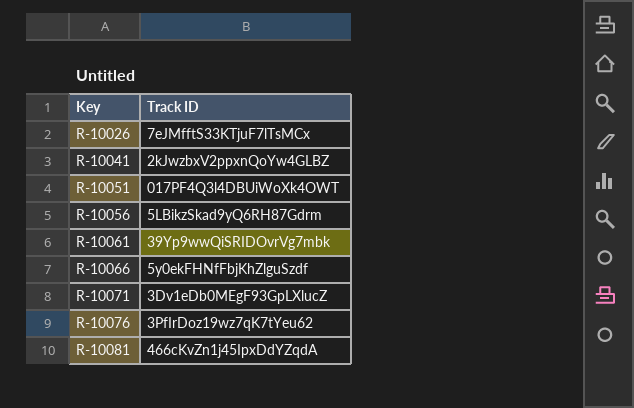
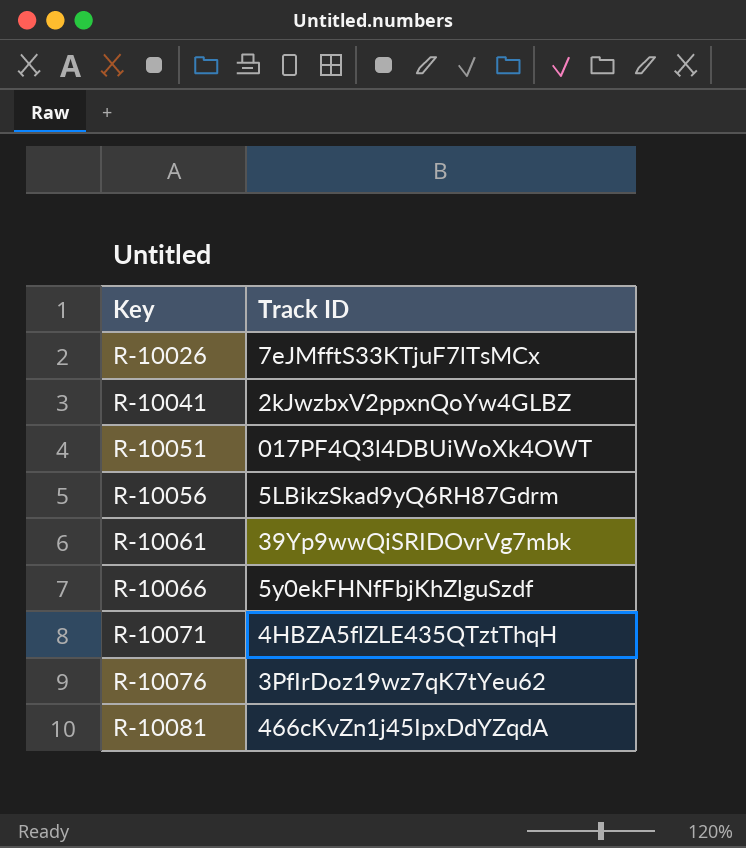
R-10071 | Track ID: 3Dv1eDb0MEgF93GpLXlucZ -> 4HBZA5flZLE435QTztThqH

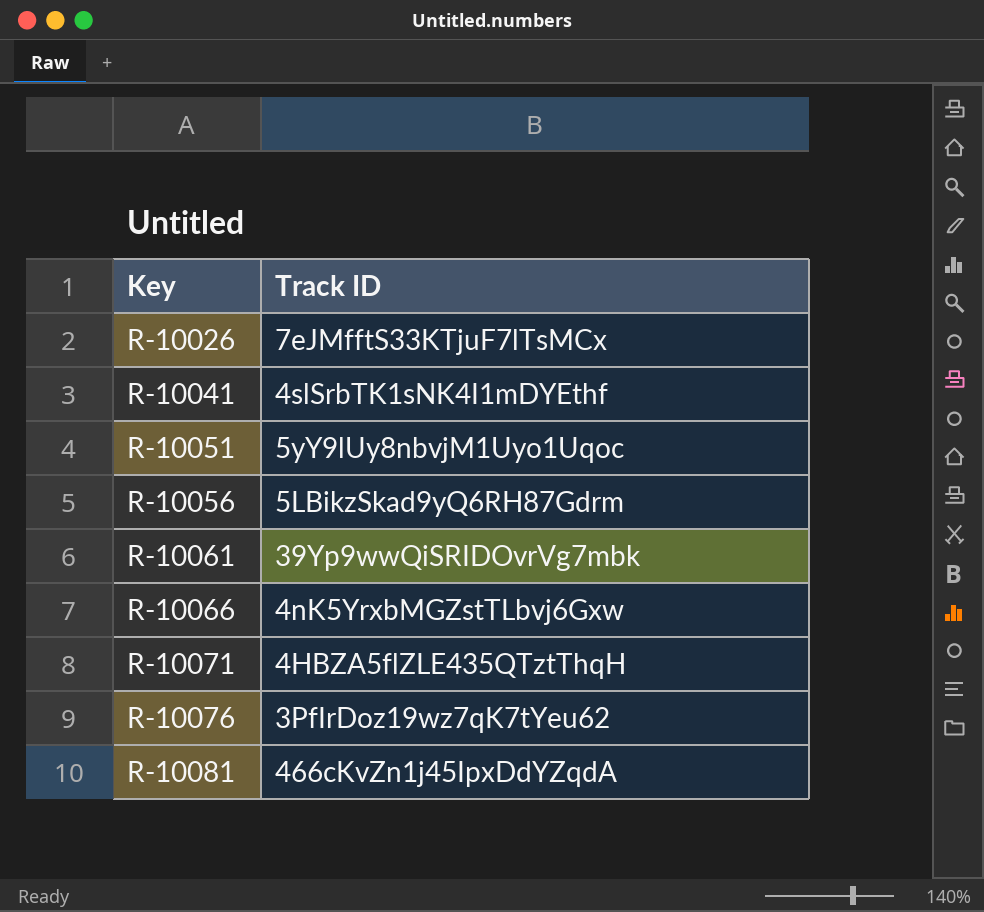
R-10041 | Track ID: 2kJwzbxV2ppxnQoYw4GLBZ -> 4slSrbTK1sNK4I1mDYEthf
R-10051 | Track ID: 017PF4Q3l4DBUiWoXk4OWT -> 5yY9lUy8nbvjM1Uyo1Uqoc
R-10066 | Track ID: 5y0ekFHNfFbjKhZlguSzdf -> 4nK5YrxbMGZstTLbvj6Gxw

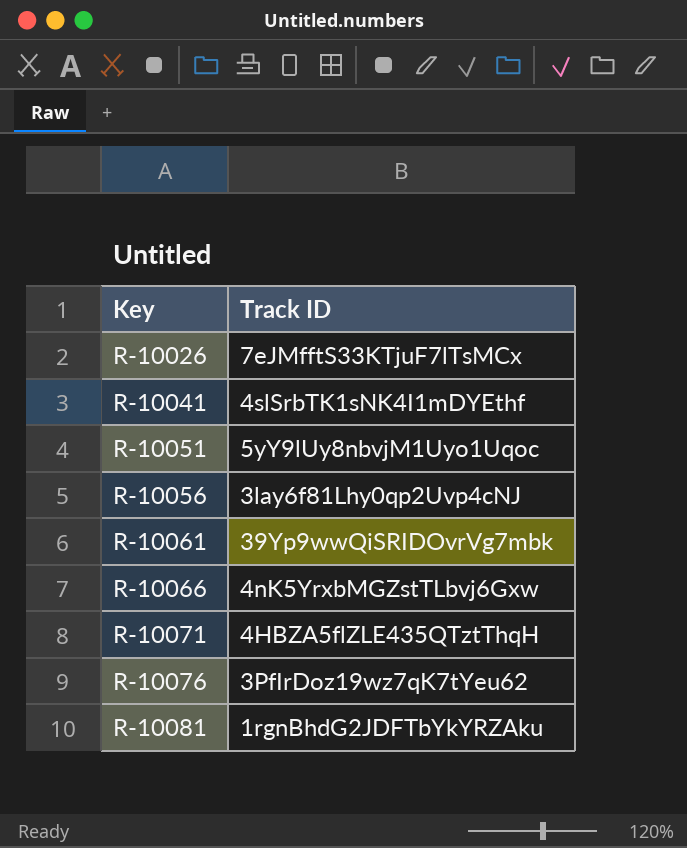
R-10056 | Track ID: 5LBikzSkad9yQ6RH87Gdrm -> 3lay6f81Lhy0qp2Uvp4cNJ
R-10081 | Track ID: 466cKvZn1j45IpxDdYZqdA -> 1rgnBhdG2JDFTbYkYRZAku

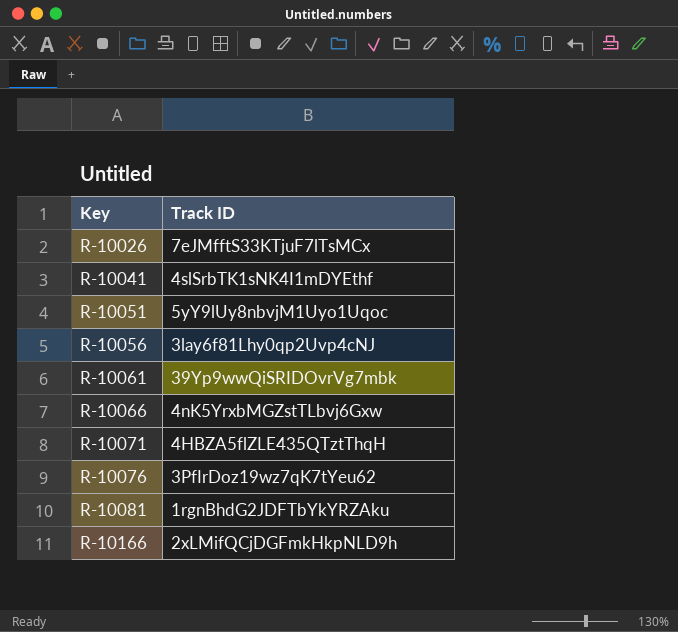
row R-10166: none -> 2xLMifQCjDGFmkHkpNLD9h

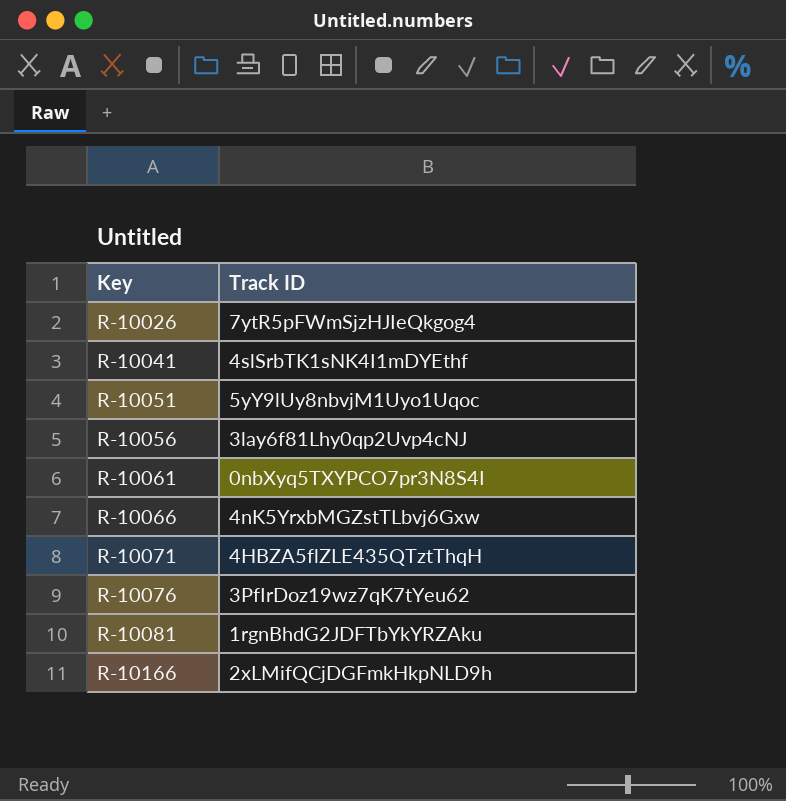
R-10026 | Track ID: 7eJMfftS33KTjuF7lTsMCx -> 7ytR5pFWmSjzHJIeQkgog4
R-10061 | Track ID: 39Yp9wwQiSRIDOvrVg7mbk -> 0nbXyq5TXYPCO7pr3N8S4I

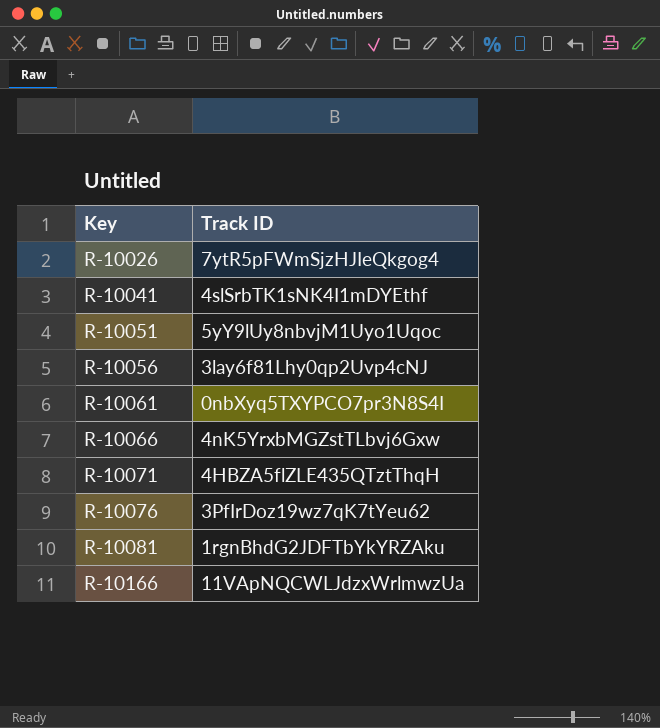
R-10166 | Track ID: 2xLMifQCjDGFmkHkpNLD9h -> 11VApNQCWLJdzxWrlmwzUa

